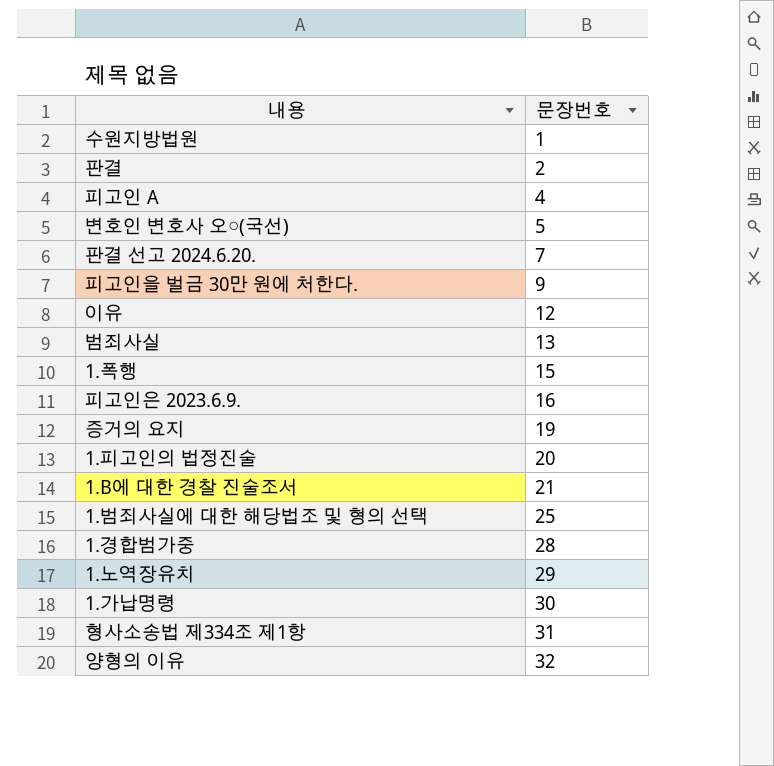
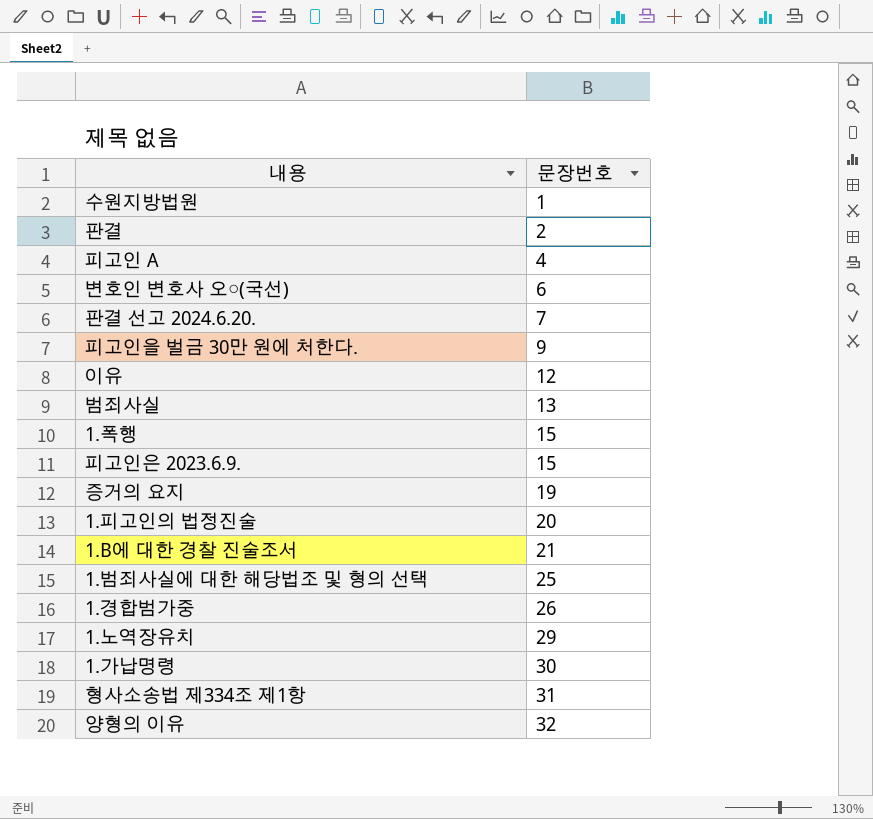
변호인 변호사 오○(국선) | 문장번호: 5 -> 6
피고인은 2023.6.9. | 문장번호: 16 -> 15
1.경합범가중 | 문장번호: 28 -> 26

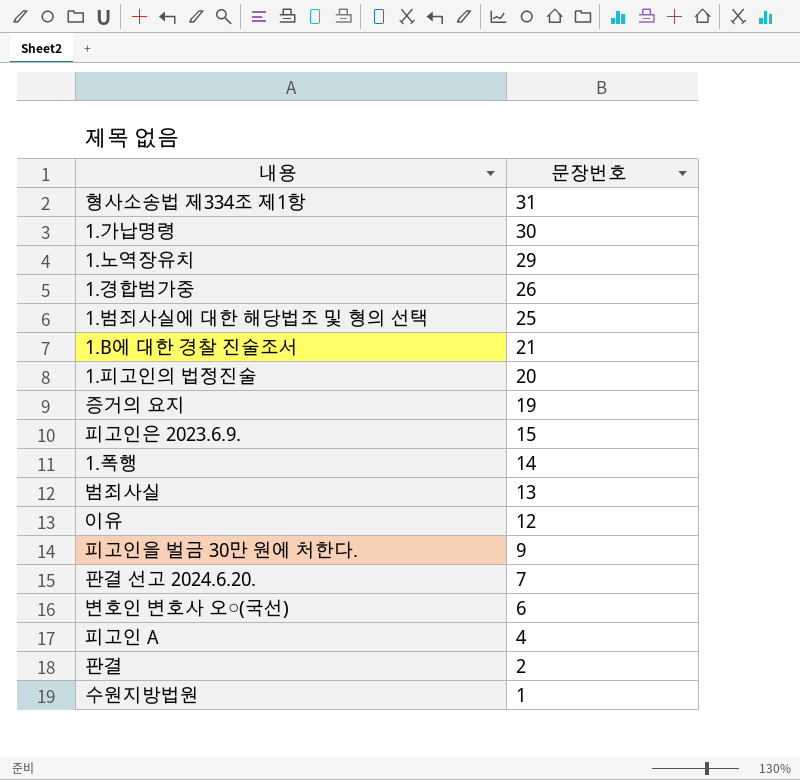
row order: 문장번호 ascending -> 문장번호 descending
row 양형의 이유: 32 -> none
1.폭행 | 문장번호: 15 -> 14

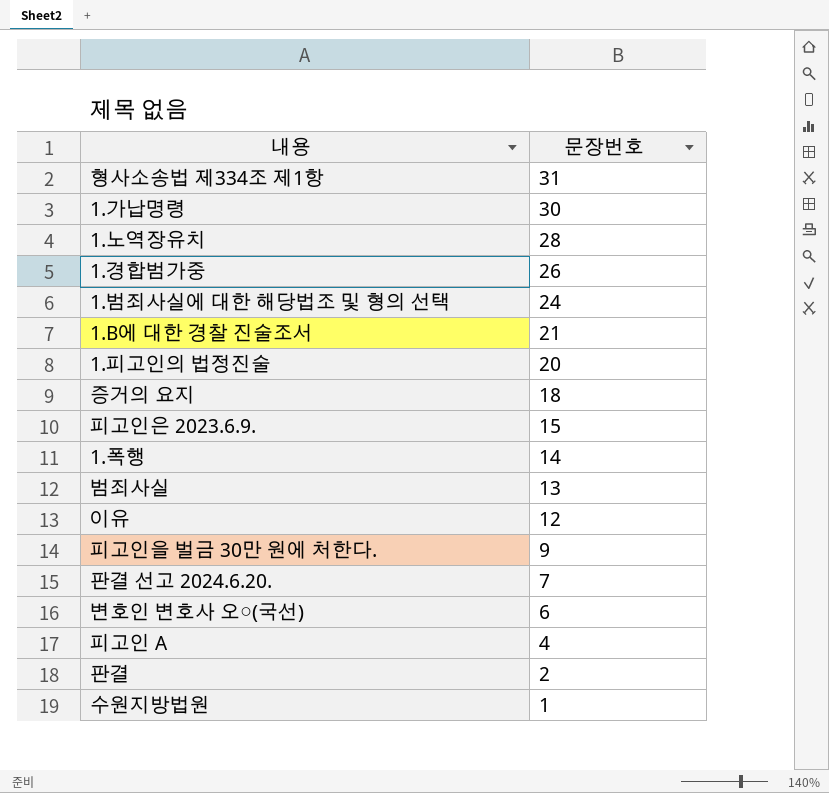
1.노역장유치 | 문장번호: 29 -> 28
1.범죄사실에 대한 해당법조 및 형의 선택 | 문장번호: 25 -> 24
증거의 요지 | 문장번호: 19 -> 18

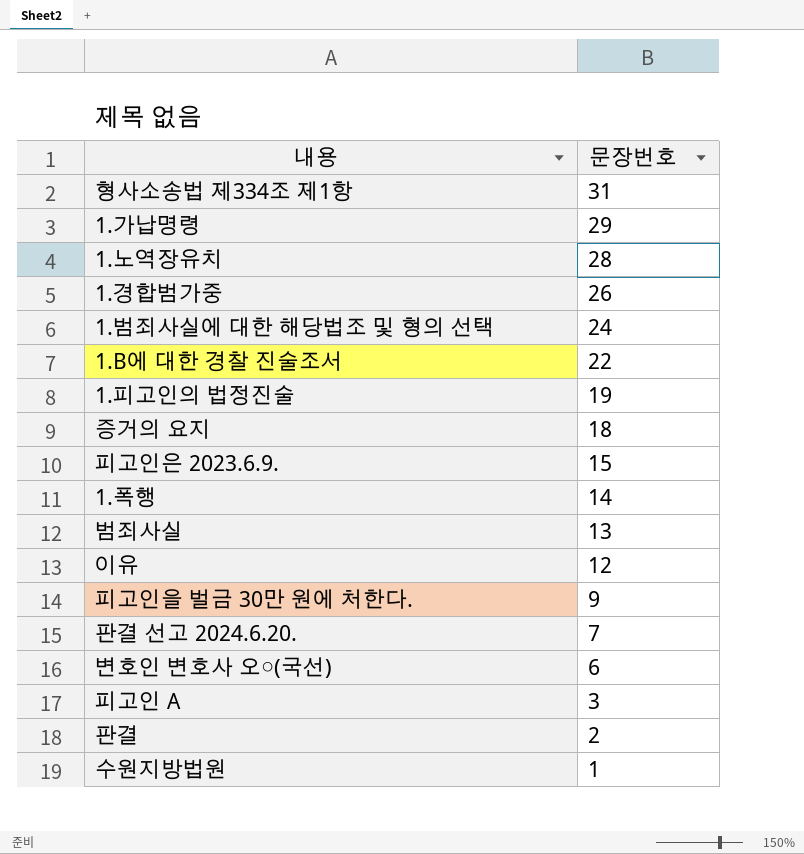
1.가납명령 | 문장번호: 30 -> 29
1.B에 대한 경찰 진술조서 | 문장번호: 21 -> 22
1.피고인의 법정진술 | 문장번호: 20 -> 19
피고인 A | 문장번호: 4 -> 3

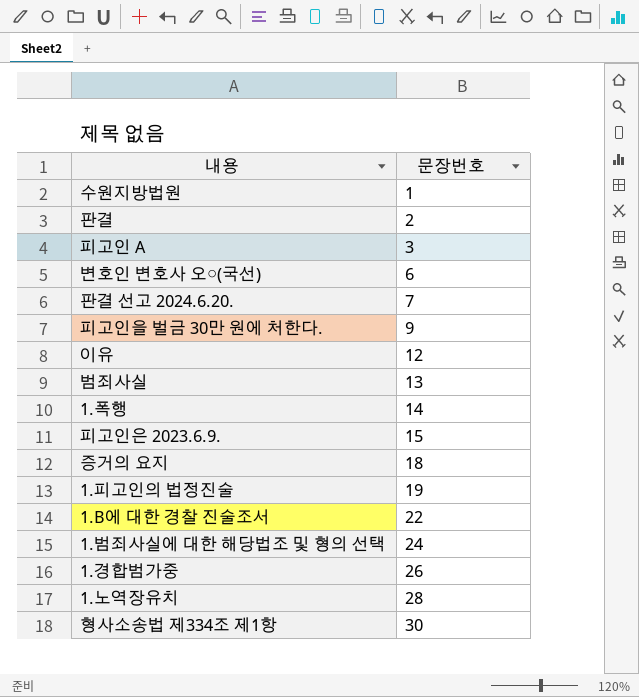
row order: 문장번호 descending -> 문장번호 ascending
row 1.가납명령: 29 -> none
형사소송법 제334조 제1항 | 문장번호: 31 -> 30

